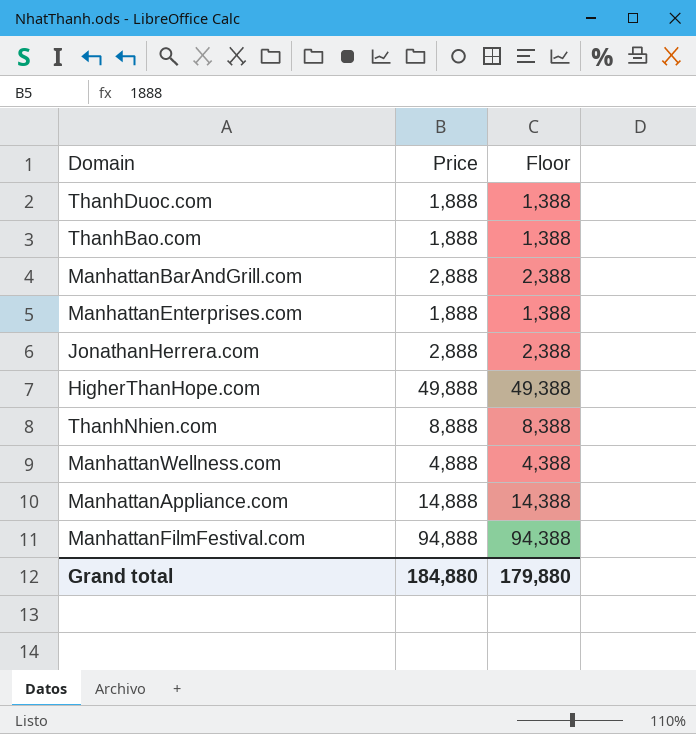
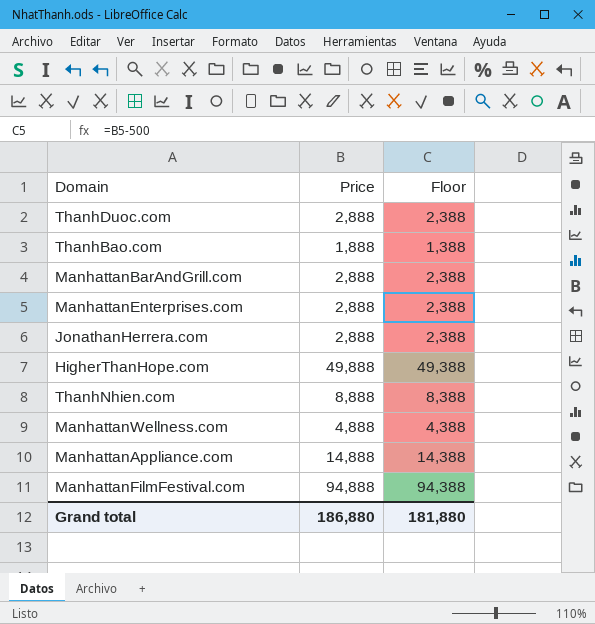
ThanhDuoc.com | Price: 1,888 -> 2,888
ThanhDuoc.com | Floor: 1,388 -> 2,388
ManhattanEnterprises.com | Price: 1,888 -> 2,888
ManhattanEnterprises.com | Floor: 1,388 -> 2,388
Grand total | Price: 184,880 -> 186,880
Grand total | Floor: 179,880 -> 181,880

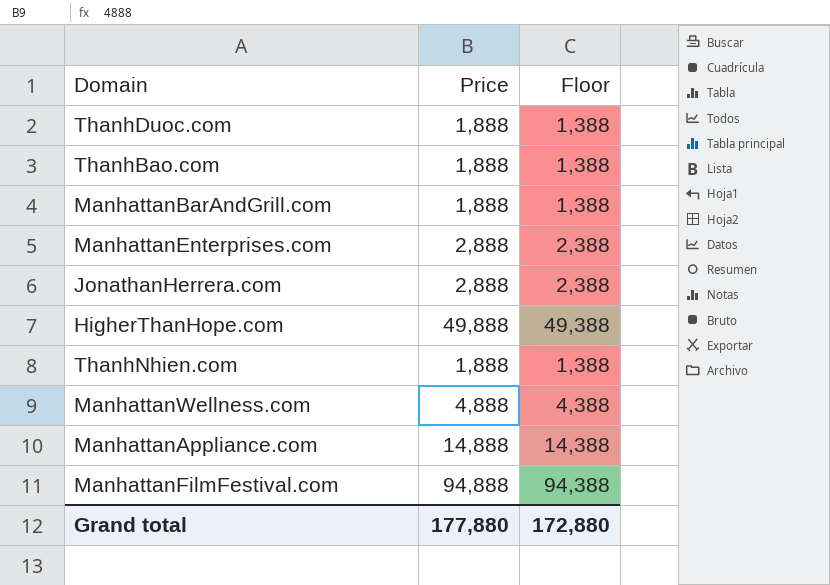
ThanhDuoc.com | Price: 2,888 -> 1,888
ThanhDuoc.com | Floor: 2,388 -> 1,388
ManhattanBarAndGrill.com | Price: 2,888 -> 1,888
ManhattanBarAndGrill.com | Floor: 2,388 -> 1,388
ThanhNhien.com | Price: 8,888 -> 1,888
ThanhNhien.com | Floor: 8,388 -> 1,388
Grand total | Price: 186,880 -> 177,880
Grand total | Floor: 181,880 -> 172,880

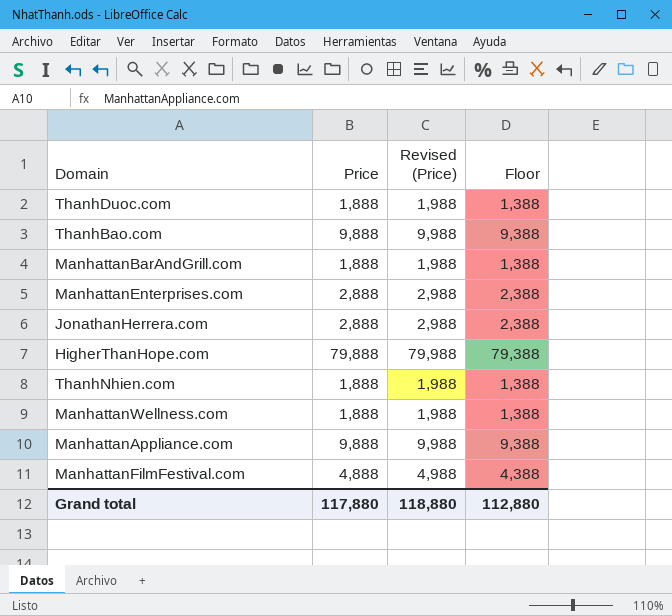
column Revised (Price) | formula: none -> [Price] + 100
ThanhBao.com | Price: 1,888 -> 9,888
ThanhBao.com | Floor: 1,388 -> 9,388
HigherThanHope.com | Price: 49,888 -> 79,888
HigherThanHope.com | Floor: 49,388 -> 79,388
ManhattanWellness.com | Price: 4,888 -> 1,888
ManhattanWellness.com | Floor: 4,388 -> 1,388
ManhattanAppliance.com | Price: 14,888 -> 9,888
ManhattanAppliance.com | Floor: 14,388 -> 9,388
ManhattanFilmFestival.com | Price: 94,888 -> 4,888
ManhattanFilmFestival.com | Floor: 94,388 -> 4,388
Grand total | Price: 177,880 -> 117,880
Grand total | Floor: 172,880 -> 112,880

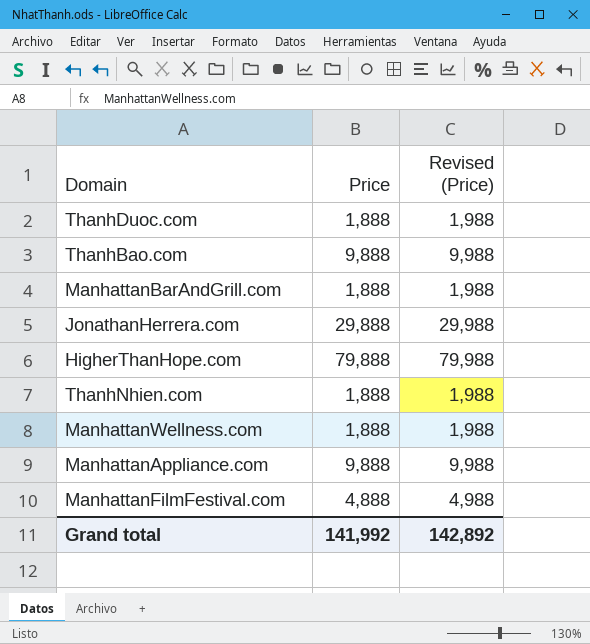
column Floor | formula: [Price] - 500 -> none
row ManhattanEnterprises.com: 2,888 | 2,988 | 2,388 -> none
JonathanHerrera.com | Price: 2,888 -> 29,888
JonathanHerrera.com | Revised (Price): 2,988 -> 29,988
Grand total | Price: 117,880 -> 141,992
Grand total | Revised (Price): 118,880 -> 142,892

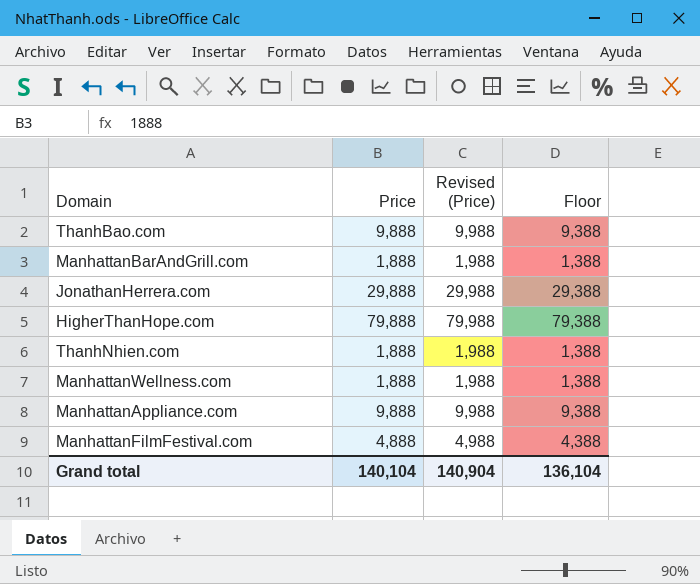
column Floor | formula: none -> [Price] - 500
row ThanhDuoc.com: 1,888 | 1,988 -> none
Grand total | Price: 141,992 -> 140,104
Grand total | Revised (Price): 142,892 -> 140,904

